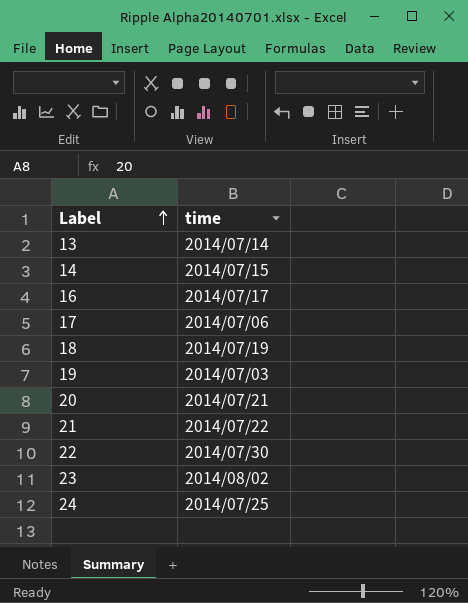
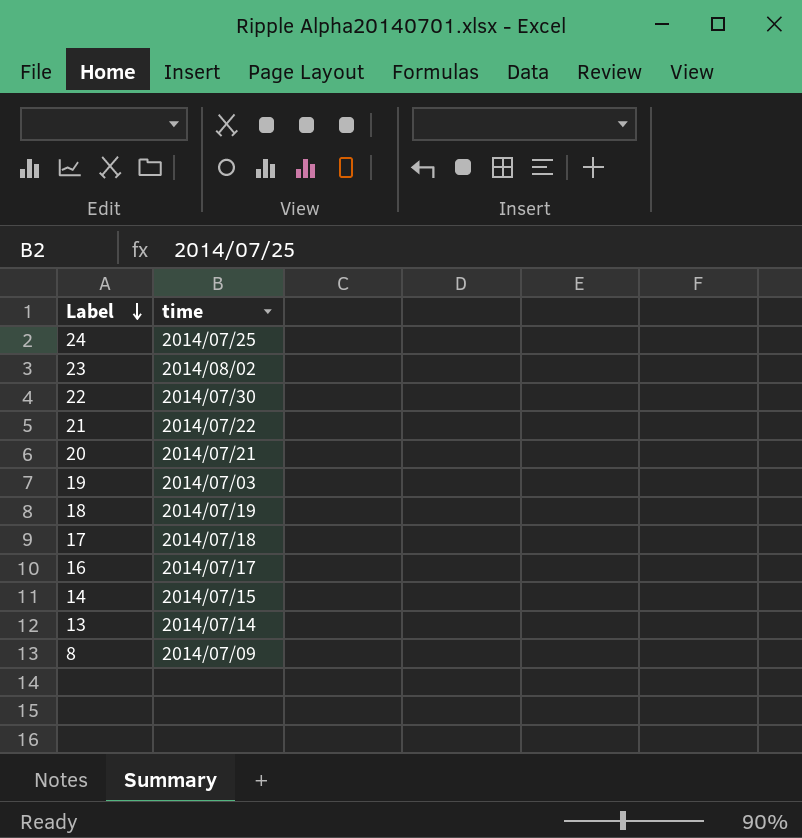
row order: Label ascending -> Label descending
17 | time: 2014/07/06 -> 2014/07/18
row 8: none -> 2014/07/09

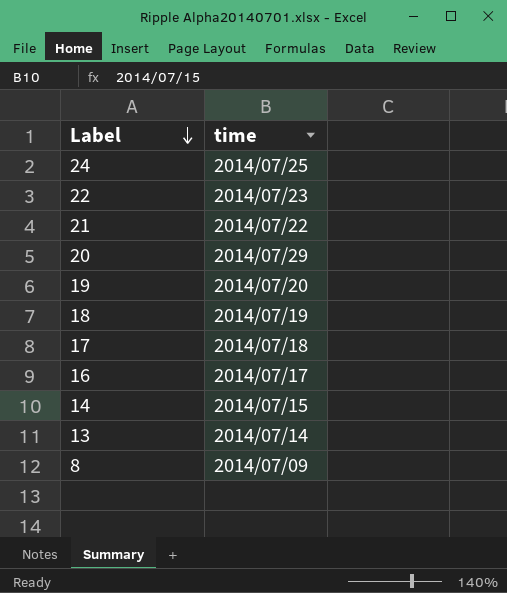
row 23: 2014/08/02 -> none
22 | time: 2014/07/30 -> 2014/07/23
20 | time: 2014/07/21 -> 2014/07/29
19 | time: 2014/07/03 -> 2014/07/20

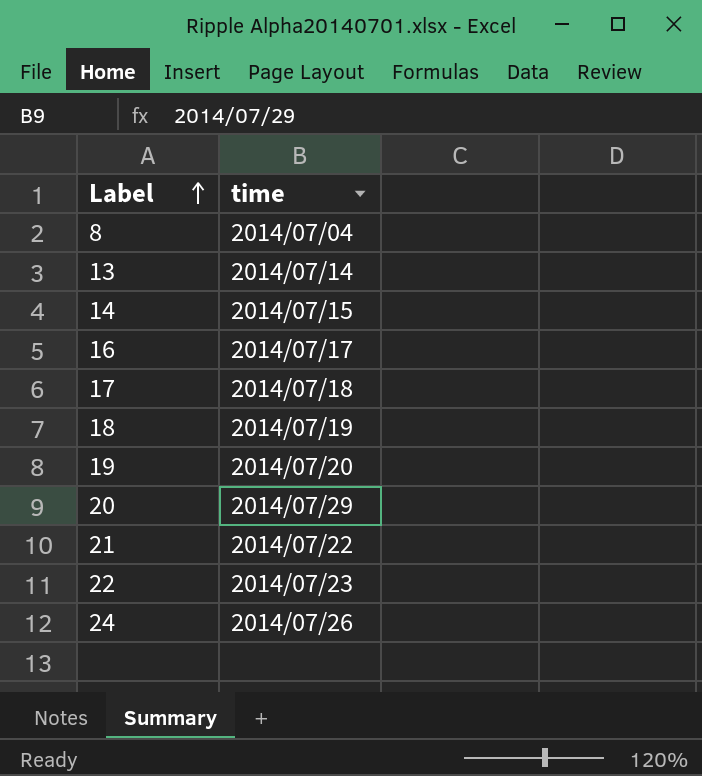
row order: Label descending -> Label ascending
8 | time: 2014/07/09 -> 2014/07/04
24 | time: 2014/07/25 -> 2014/07/26

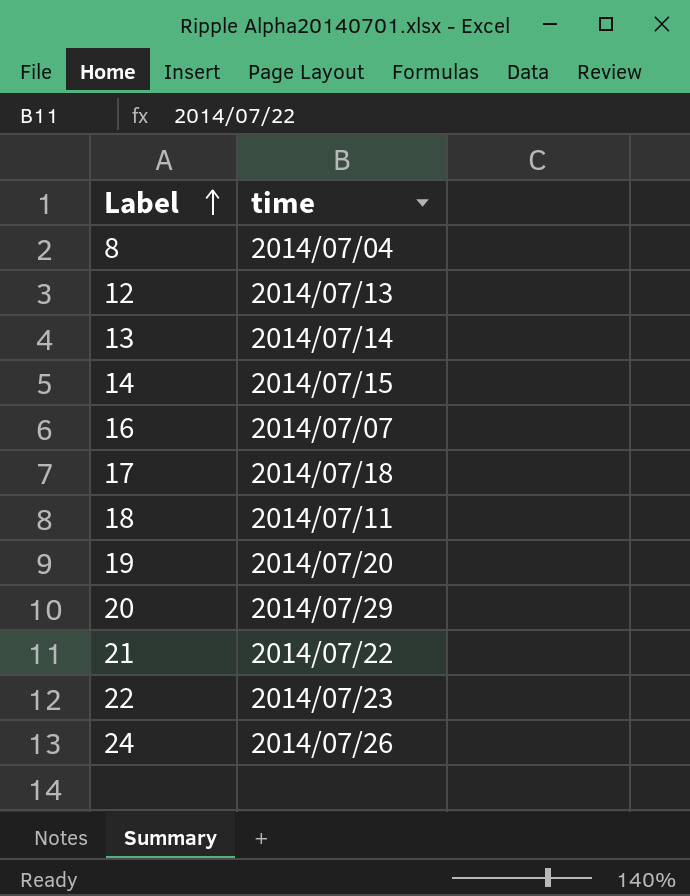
row 12: none -> 2014/07/13
16 | time: 2014/07/17 -> 2014/07/07
18 | time: 2014/07/19 -> 2014/07/11

